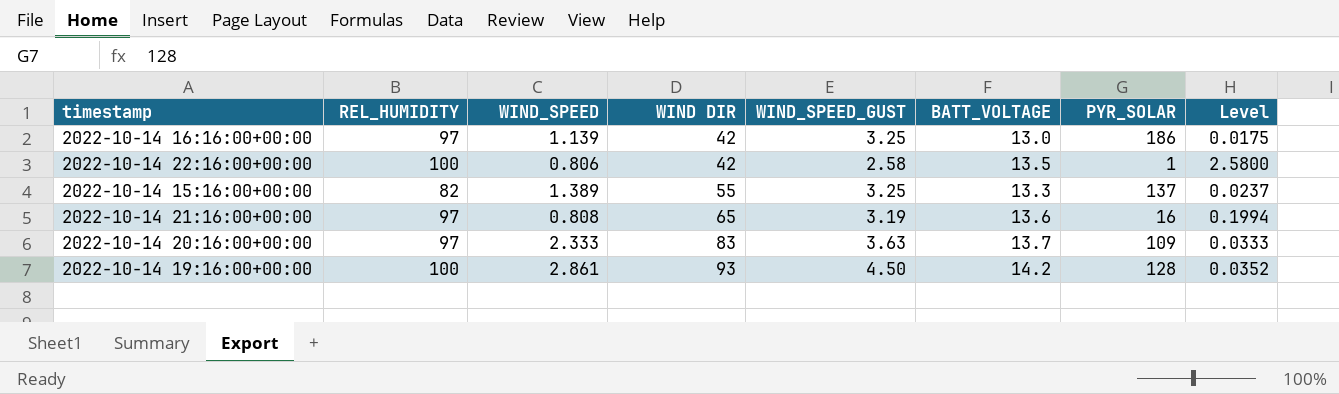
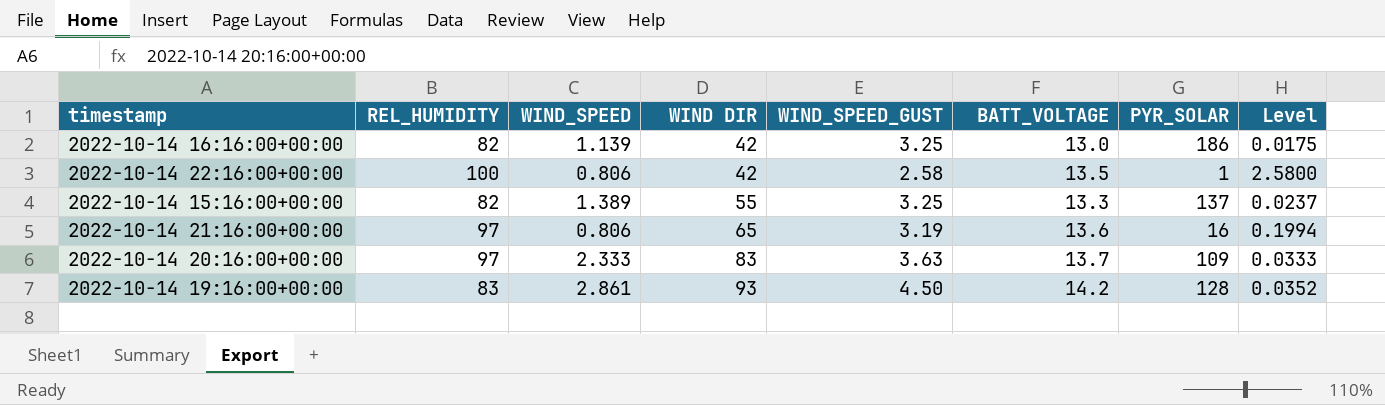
2022-10-14 16:16:00+00:00 | REL_HUMIDITY: 97 -> 82
2022-10-14 21:16:00+00:00 | WIND_SPEED: 0.808 -> 0.806
2022-10-14 19:16:00+00:00 | REL_HUMIDITY: 100 -> 83

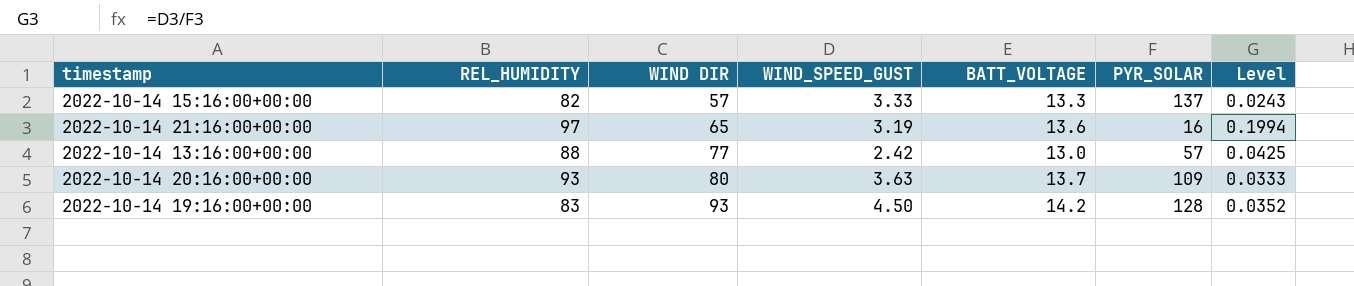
column WIND_SPEED | position: 3 -> none
row 2022-10-14 16:16:00+00:00: 82 | 1.139 | 42 | 3.25 | 13.0 | 186 | 0.0175 -> none
row 2022-10-14 22:16:00+00:00: 100 | 0.806 | 42 | 2.58 | 13.5 | 1 | 2.5800 -> none
2022-10-14 15:16:00+00:00 | WIND DIR: 55 -> 57
2022-10-14 15:16:00+00:00 | WIND_SPEED_GUST: 3.25 -> 3.33
2022-10-14 15:16:00+00:00 | Level: 0.0237 -> 0.0243
row 2022-10-14 13:16:00+00:00: none -> 88 | 77 | 2.42 | 13.0 | 57 | 0.0425
2022-10-14 20:16:00+00:00 | REL_HUMIDITY: 97 -> 93
2022-10-14 20:16:00+00:00 | WIND DIR: 83 -> 80

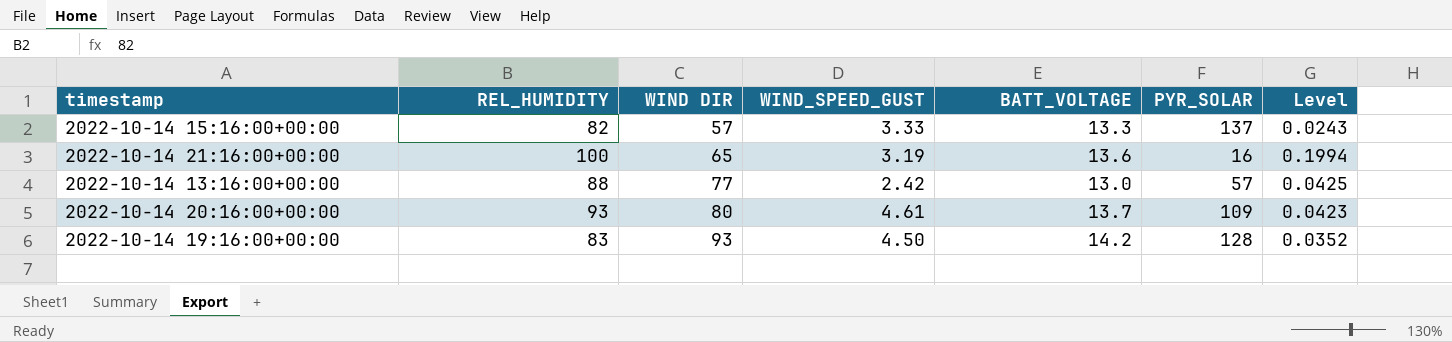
2022-10-14 21:16:00+00:00 | REL_HUMIDITY: 97 -> 100
2022-10-14 20:16:00+00:00 | WIND_SPEED_GUST: 3.63 -> 4.61
2022-10-14 20:16:00+00:00 | Level: 0.0333 -> 0.0423

